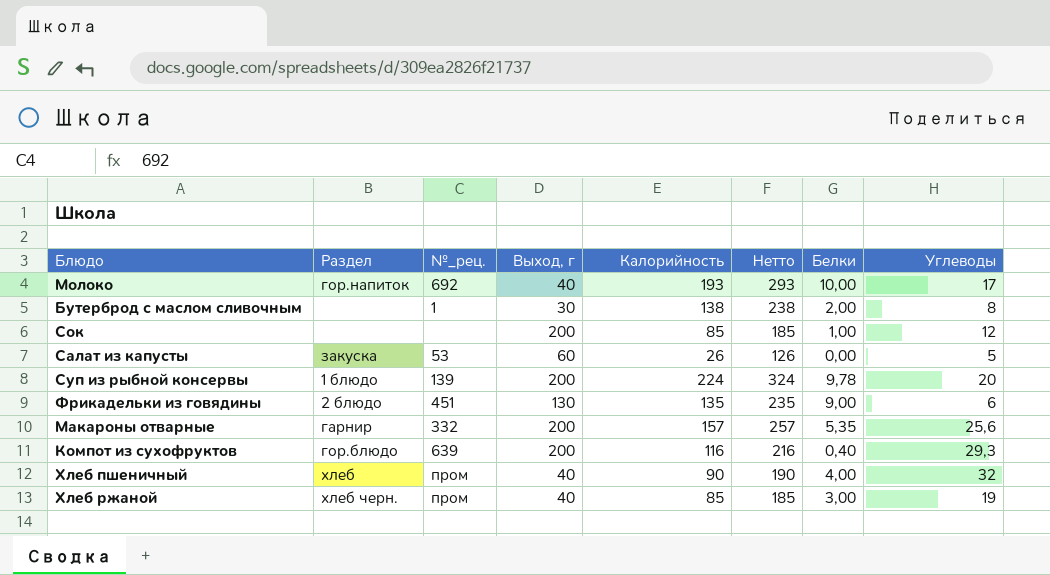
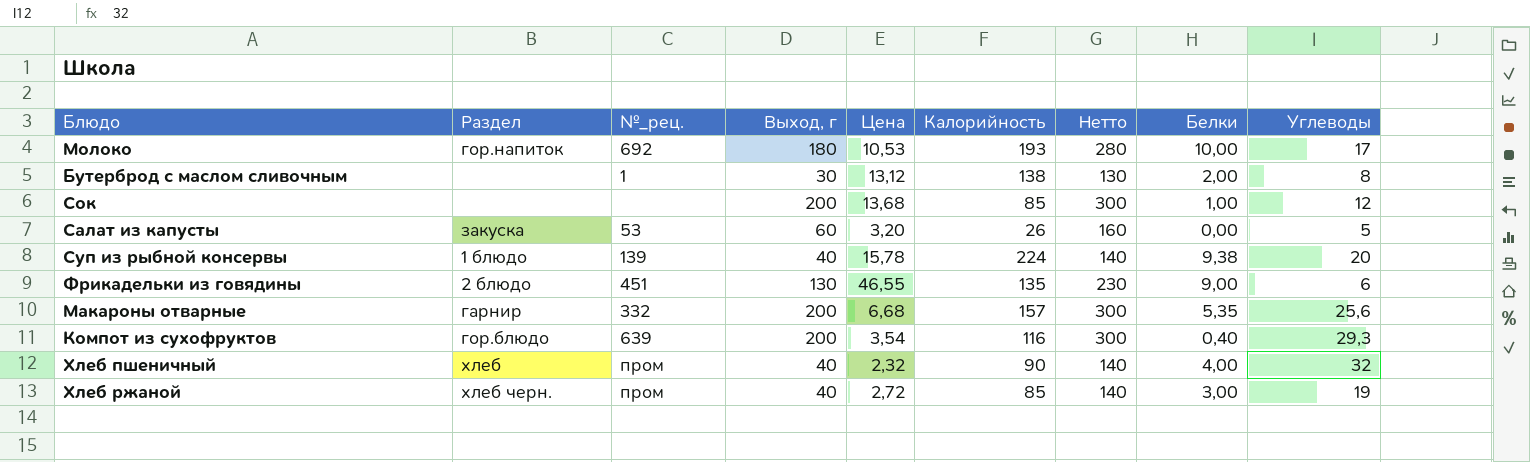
column Цена | position: none -> 5
column Нетто | formula: [Калорийность] + 100 -> [Выход, г] + 100
Молоко | Выход, г: 40 -> 180
Суп из рыбной консервы | Выход, г: 200 -> 40
Суп из рыбной консервы | Белки: 9,78 -> 9,38

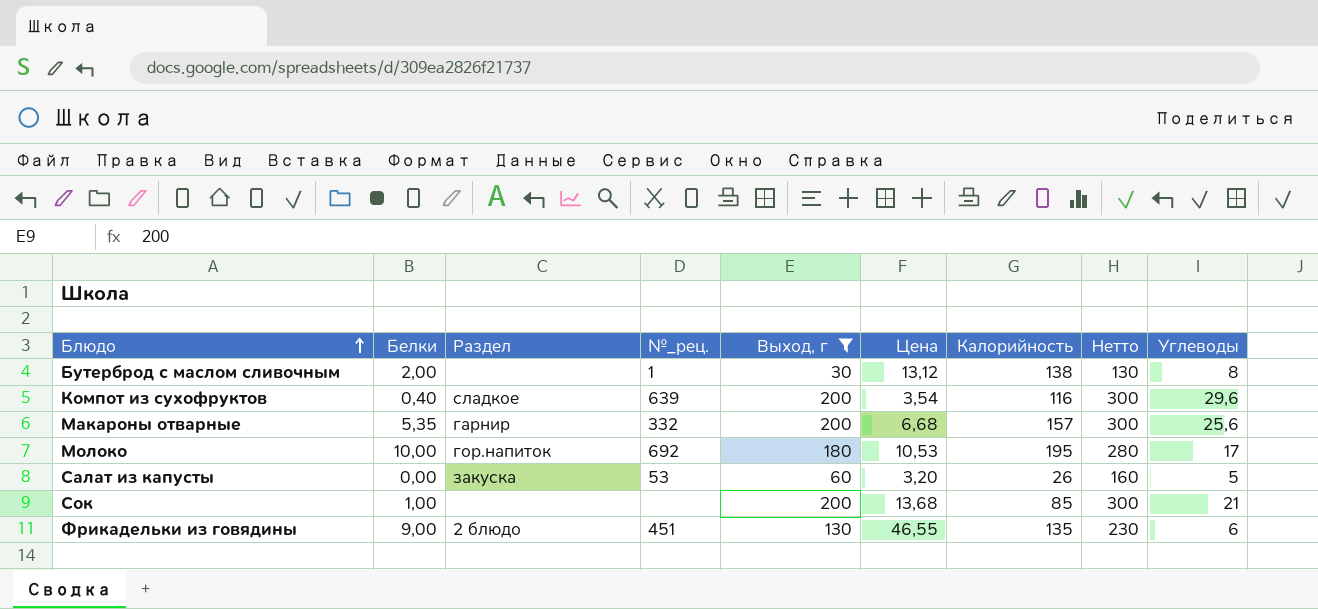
filter: none -> Выход, г != 40
row order: none -> Блюдо ascending
column Белки | position: 8 -> 2
Компот из сухофруктов | Раздел: гор.блюдо -> сладкое
Компот из сухофруктов | Углеводы: 29,3 -> 29,6
Молоко | Калорийность: 193 -> 195
Сок | Углеводы: 12 -> 21

